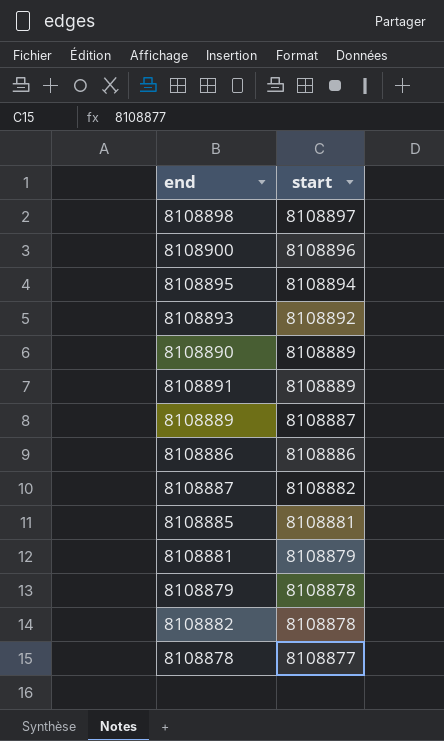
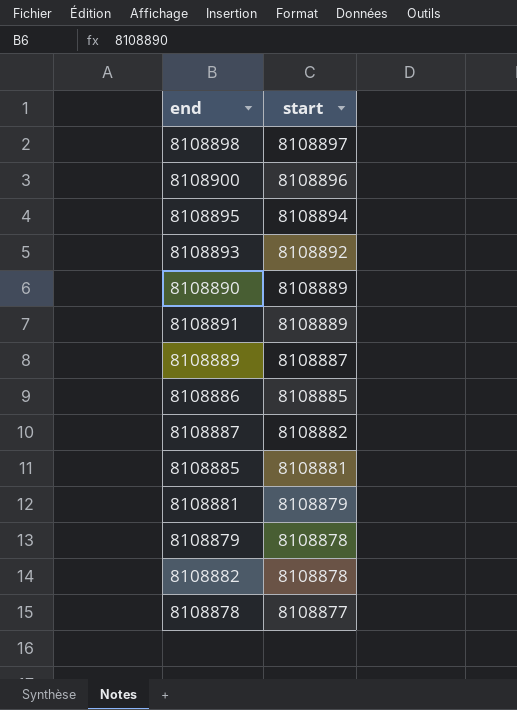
8108886 | start: 8108886 -> 8108885

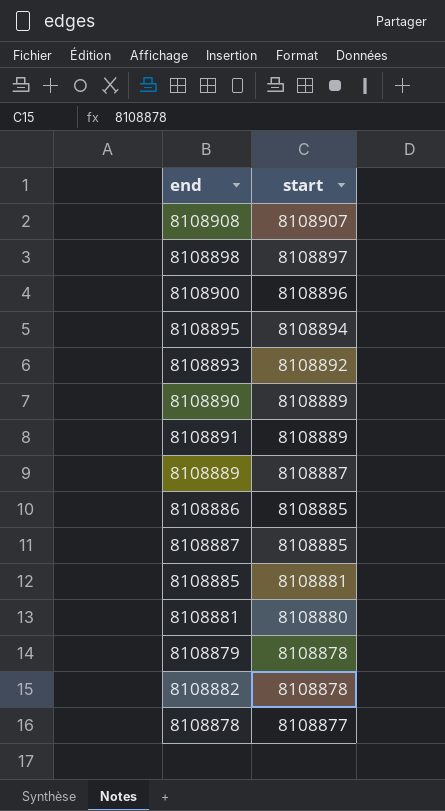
row 8108908: none -> 8108907
8108887 | start: 8108882 -> 8108885
8108881 | start: 8108879 -> 8108880

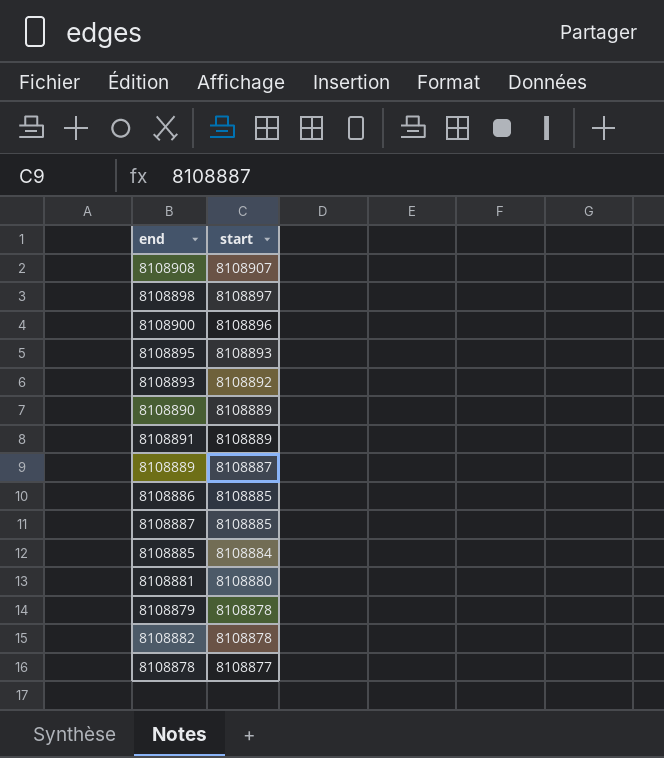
8108895 | start: 8108894 -> 8108893
8108885 | start: 8108881 -> 8108884

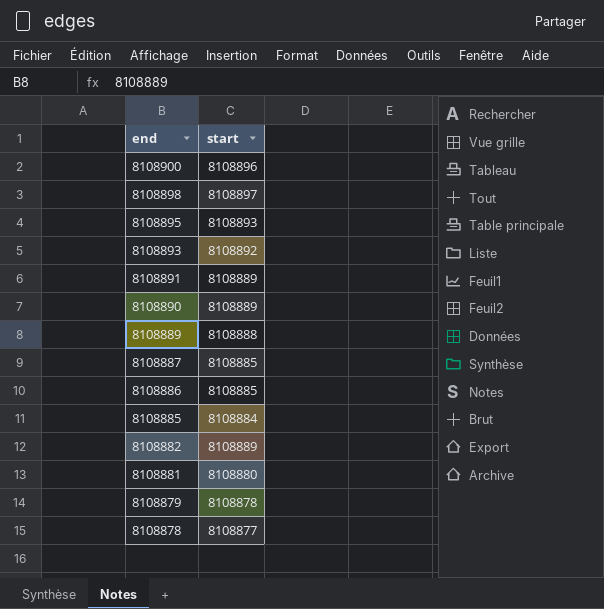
row order: start descending -> end descending
row 8108908: 8108907 -> none
8108889 | start: 8108887 -> 8108888
8108882 | start: 8108878 -> 8108889

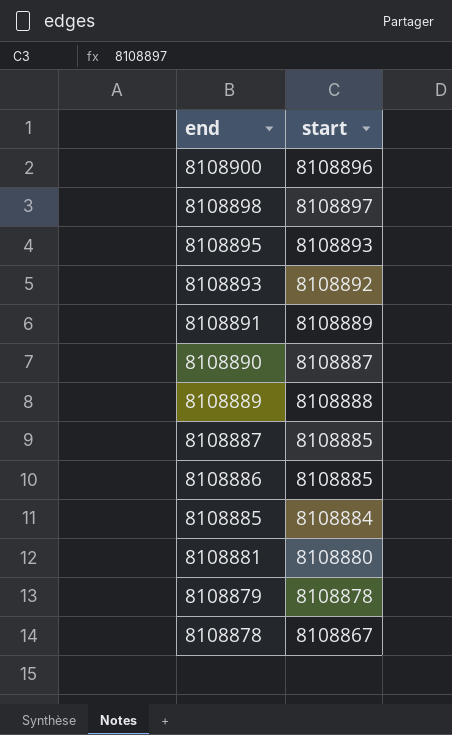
row 8108882: 8108889 -> none
8108890 | start: 8108889 -> 8108887
8108878 | start: 8108877 -> 8108867

